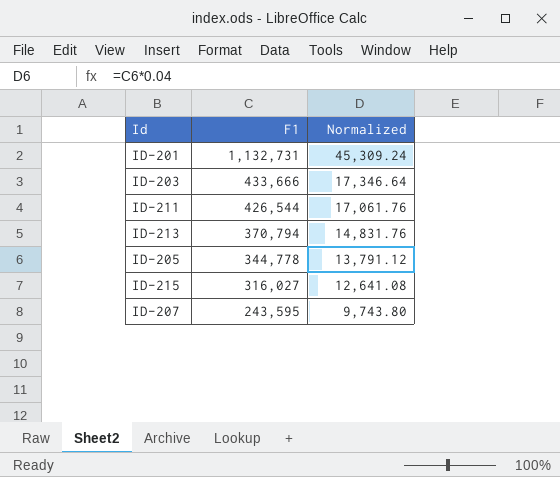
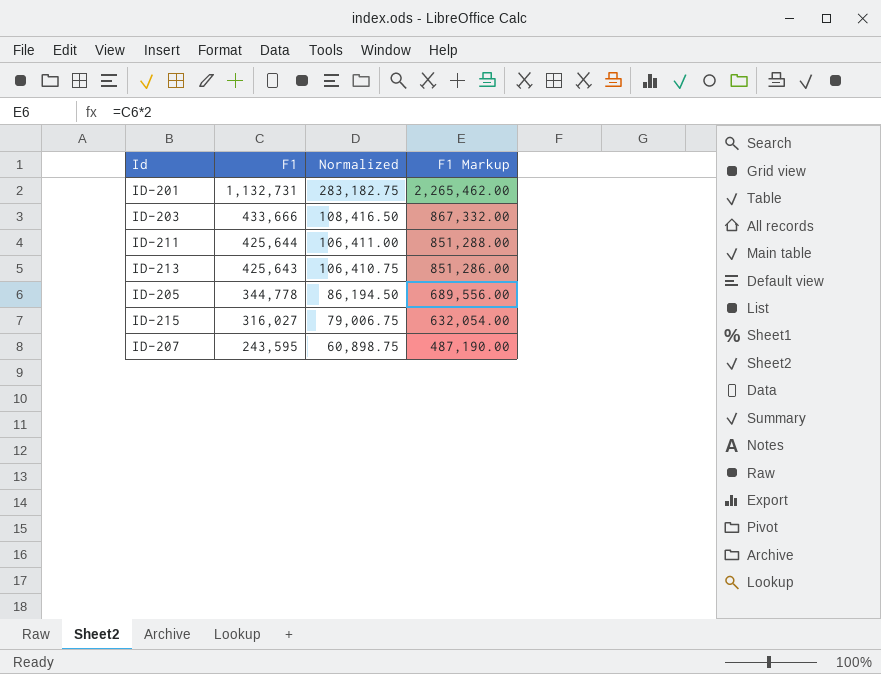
column Normalized | formula: [F1] * 0.04 -> [F1] * 0.25
column F1 Markup | formula: none -> [F1] * 2
ID-211 | F1: 426,544 -> 425,644
ID-213 | F1: 370,794 -> 425,643

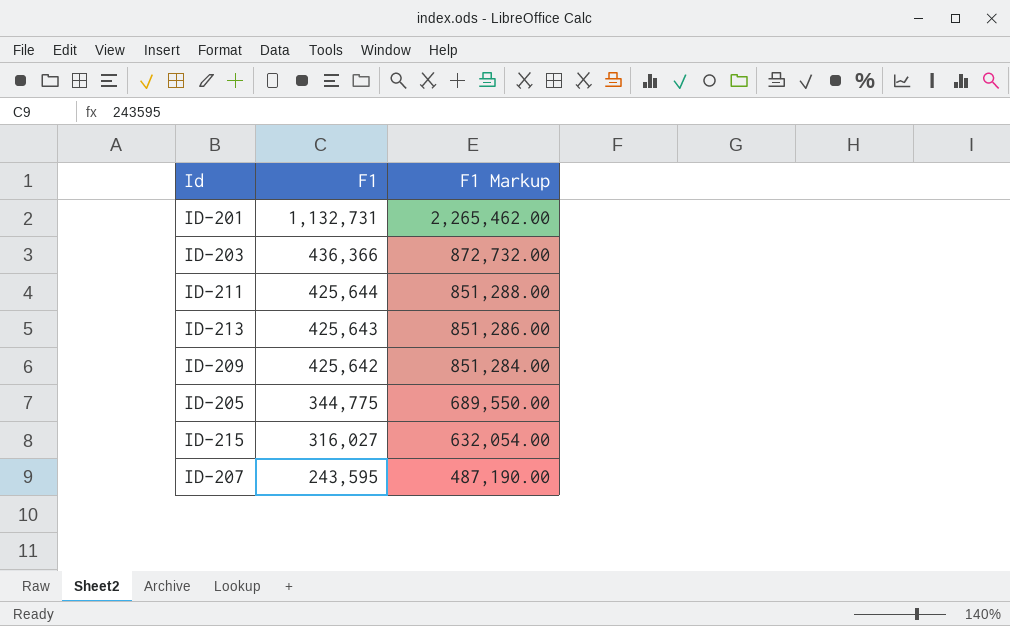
column Normalized | formula: [F1] * 0.25 -> none
ID-203 | F1: 433,666 -> 436,366
ID-203 | F1 Markup: 867,332.00 -> 872,732.00
row ID-209: none -> 425,642 | 851,284.00
ID-205 | F1: 344,778 -> 344,775
ID-205 | F1 Markup: 689,556.00 -> 689,550.00

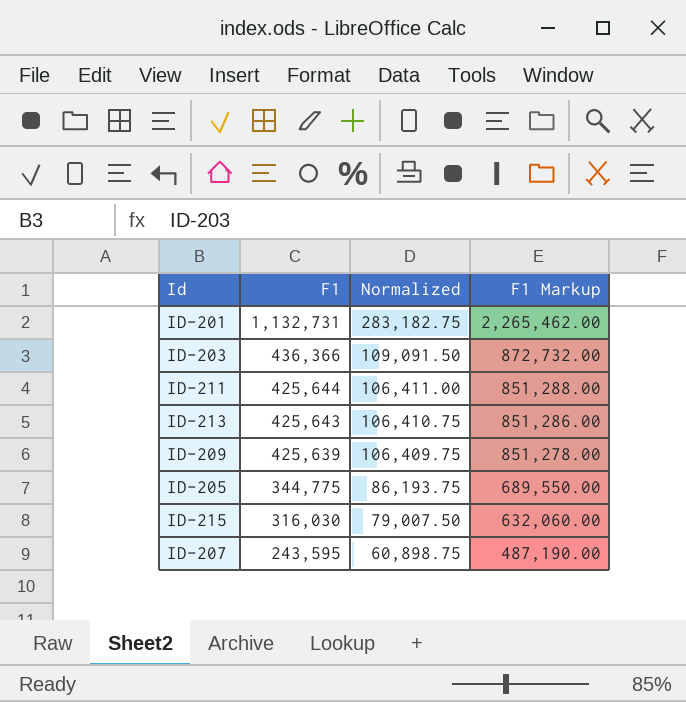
column Normalized | formula: none -> [F1] * 0.25
ID-209 | F1: 425,642 -> 425,639
ID-209 | F1 Markup: 851,284.00 -> 851,278.00
ID-215 | F1: 316,027 -> 316,030
ID-215 | F1 Markup: 632,054.00 -> 632,060.00

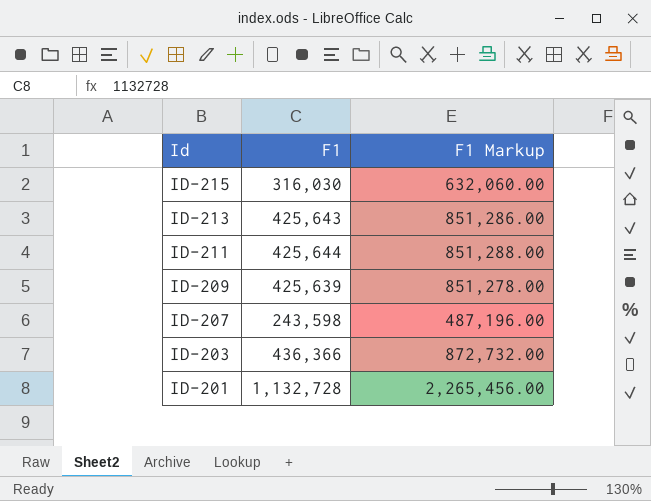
row order: F1 descending -> Id descending
column Normalized | formula: [F1] * 0.25 -> none
row ID-205: 344,775 | 86,193.75 | 689,550.00 -> none
ID-207 | F1: 243,595 -> 243,598
ID-207 | F1 Markup: 487,190.00 -> 487,196.00
ID-201 | F1: 1,132,731 -> 1,132,728
ID-201 | F1 Markup: 2,265,462.00 -> 2,265,456.00

